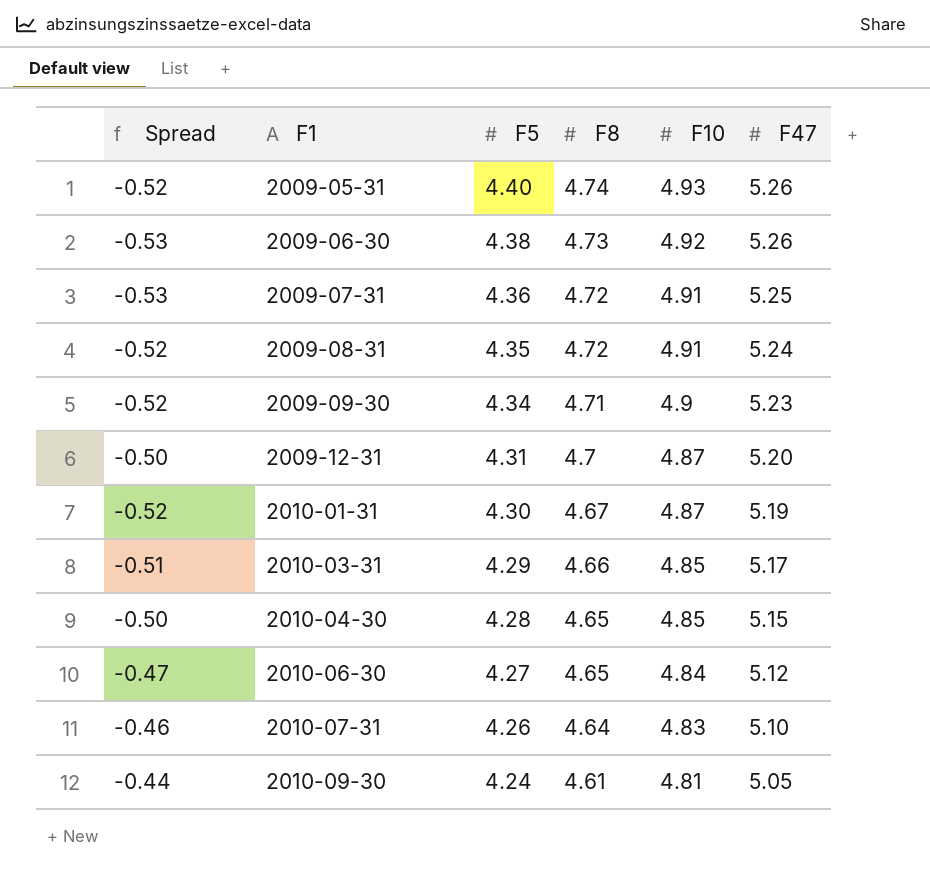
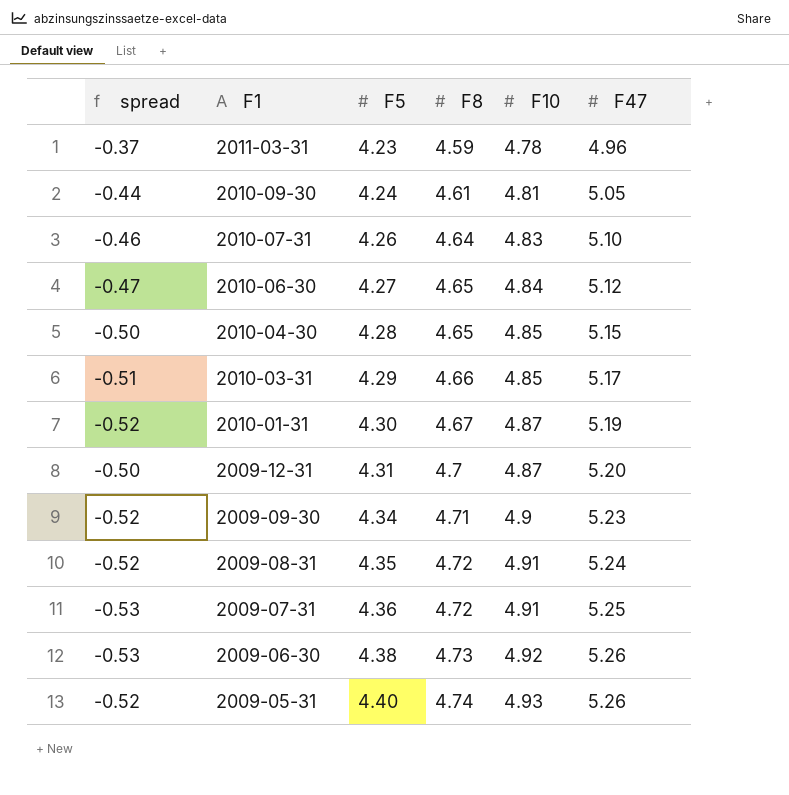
row order: F1 ascending -> F1 descending
column name: Spread -> spread
row 2011-03-31: none -> -0.37 | 4.23 | 4.59 | 4.78 | 4.96

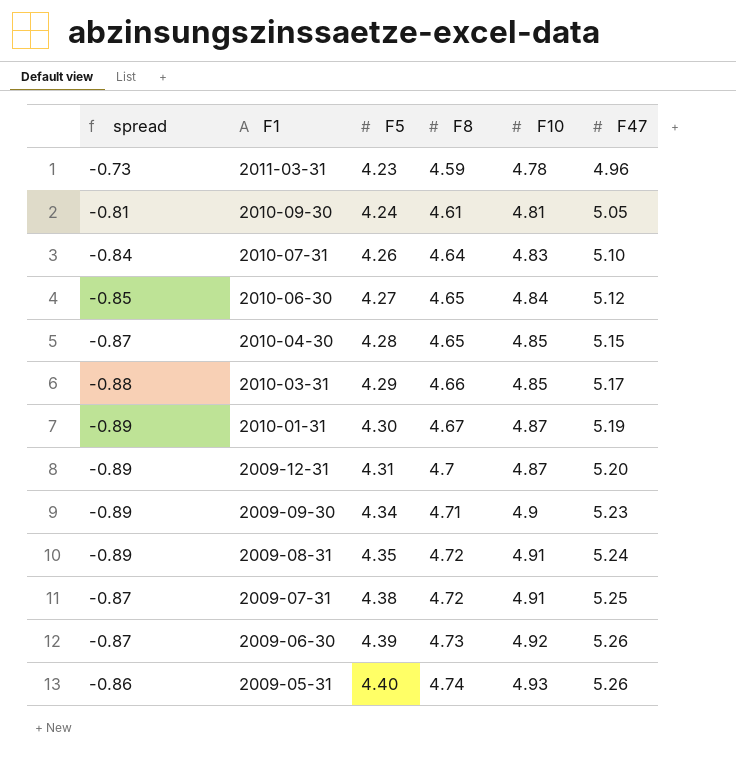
column spread | formula: [F8] - [F47] -> [F5] - [F47]
2009-07-31 | F5: 4.36 -> 4.38
2009-06-30 | F5: 4.38 -> 4.39

